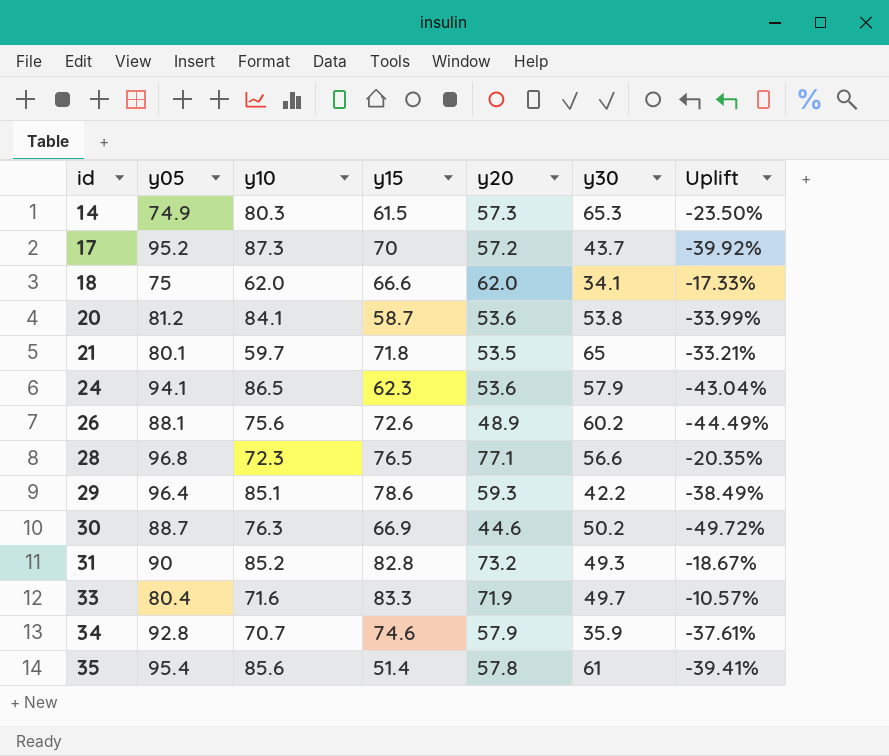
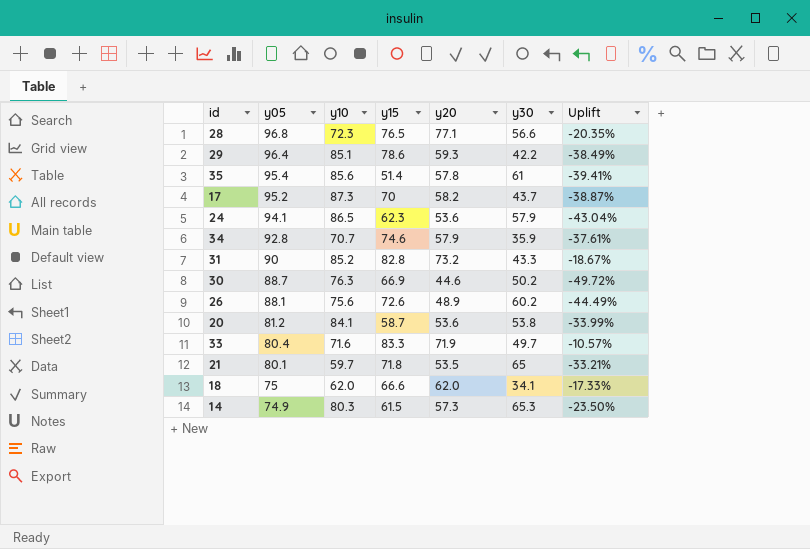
row order: id ascending -> y05 descending
17 | y20: 57.2 -> 58.2
17 | Uplift: -39.92% -> -38.87%
31 | y30: 49.3 -> 43.3

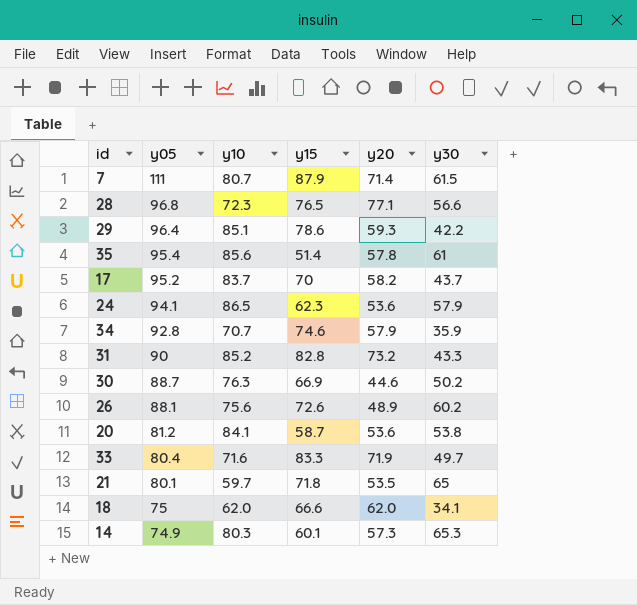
column Uplift | formula: ([y20] - [y05]) / [y05] -> none
row 7: none -> 111 | 80.7 | 87.9 | 71.4 | 61.5
17 | y10: 87.3 -> 83.7
14 | y15: 61.5 -> 60.1

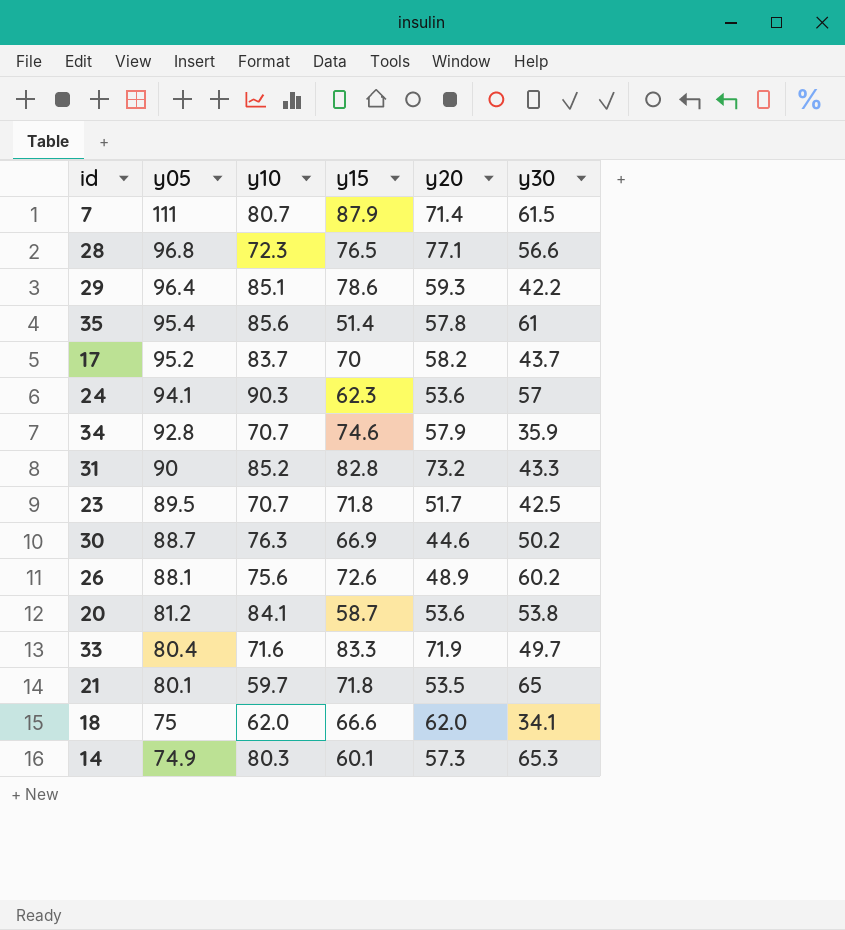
24 | y10: 86.5 -> 90.3
24 | y30: 57.9 -> 57
row 23: none -> 89.5 | 70.7 | 71.8 | 51.7 | 42.5

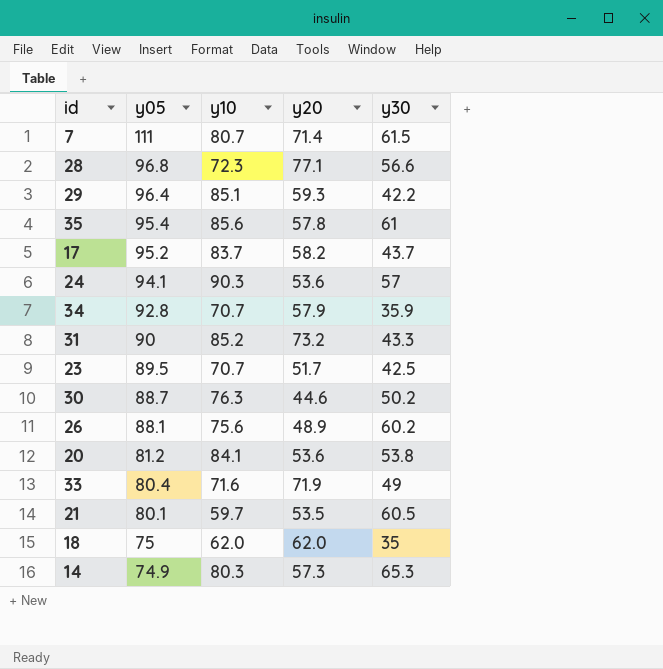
column y15 | position: 4 -> none
33 | y30: 49.7 -> 49
21 | y30: 65 -> 60.5
18 | y30: 34.1 -> 35

